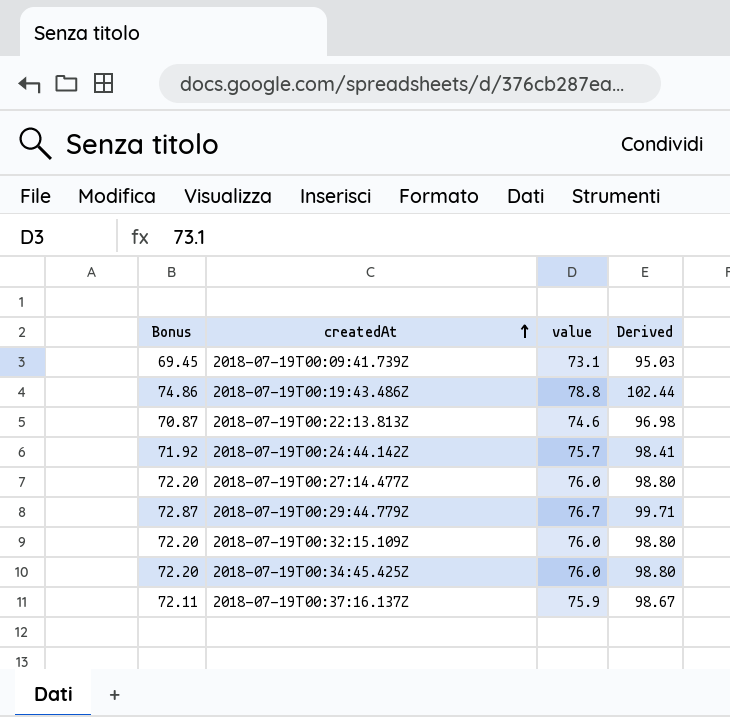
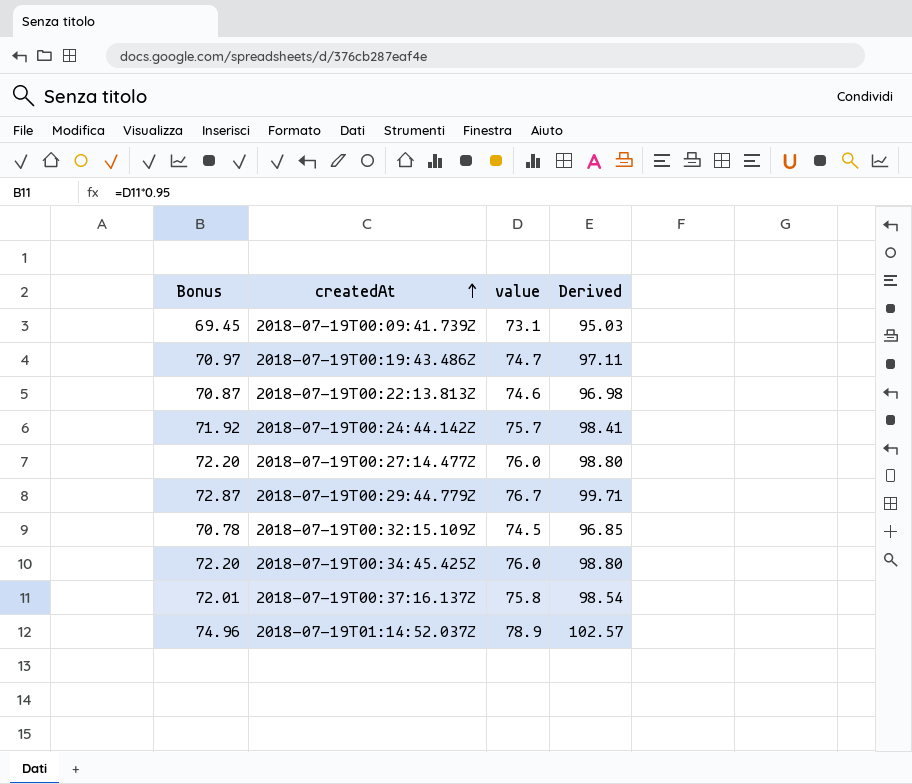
2018-07-19T00:19:43.486Z | Bonus: 74.86 -> 70.97
2018-07-19T00:19:43.486Z | value: 78.8 -> 74.7
2018-07-19T00:19:43.486Z | Derived: 102.44 -> 97.11
2018-07-19T00:32:15.109Z | Bonus: 72.20 -> 70.78
2018-07-19T00:32:15.109Z | value: 76.0 -> 74.5
2018-07-19T00:32:15.109Z | Derived: 98.80 -> 96.85
2018-07-19T00:37:16.137Z | Bonus: 72.11 -> 72.01
2018-07-19T00:37:16.137Z | value: 75.9 -> 75.8
2018-07-19T00:37:16.137Z | Derived: 98.67 -> 98.54
row 2018-07-19T01:14:52.037Z: none -> 74.96 | 78.9 | 102.57

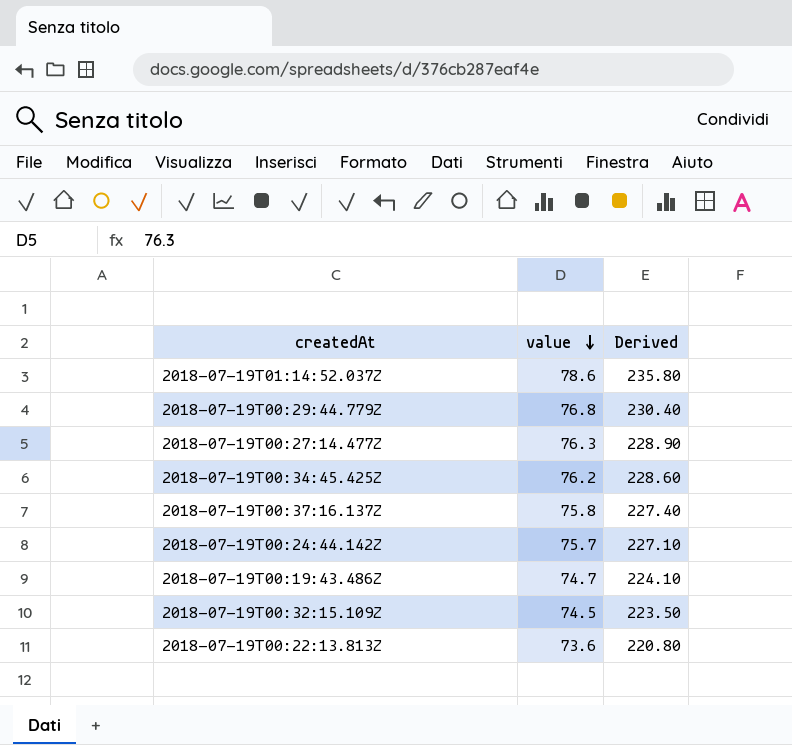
row order: createdAt ascending -> value descending
column Bonus | formula: [value] * 0.95 -> none
column Derived | formula: [value] * 1.3 -> [value] * 3
row 2018-07-19T00:09:41.739Z: 69.45 | 73.1 | 95.03 -> none
2018-07-19T01:14:52.037Z | value: 78.9 -> 78.6
2018-07-19T00:29:44.779Z | value: 76.7 -> 76.8
2018-07-19T00:27:14.477Z | value: 76.0 -> 76.3
2018-07-19T00:34:45.425Z | value: 76.0 -> 76.2
2018-07-19T00:22:13.813Z | value: 74.6 -> 73.6

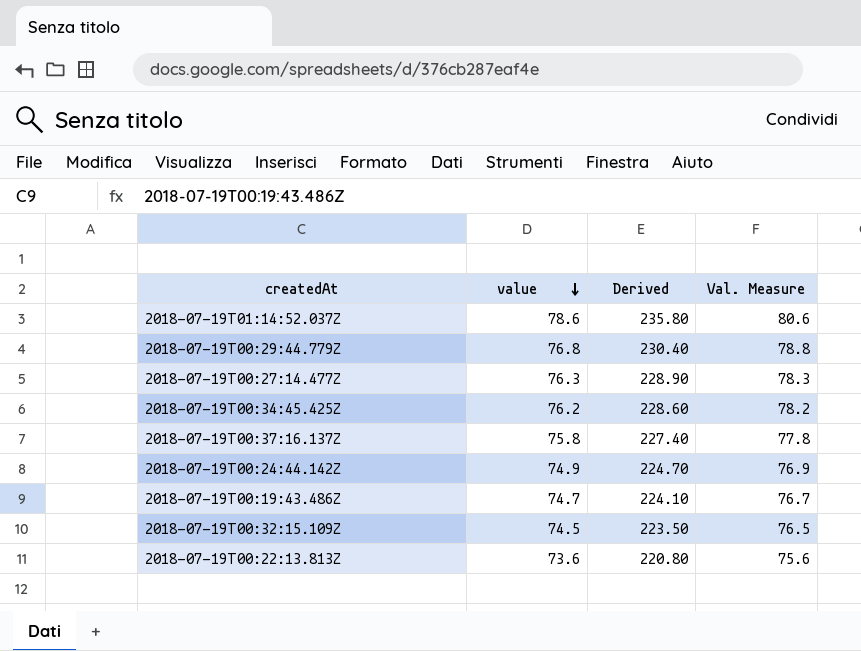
column Val. Measure | formula: none -> [value] + 2
2018-07-19T00:24:44.142Z | value: 75.7 -> 74.9
2018-07-19T00:24:44.142Z | Derived: 227.10 -> 224.70

